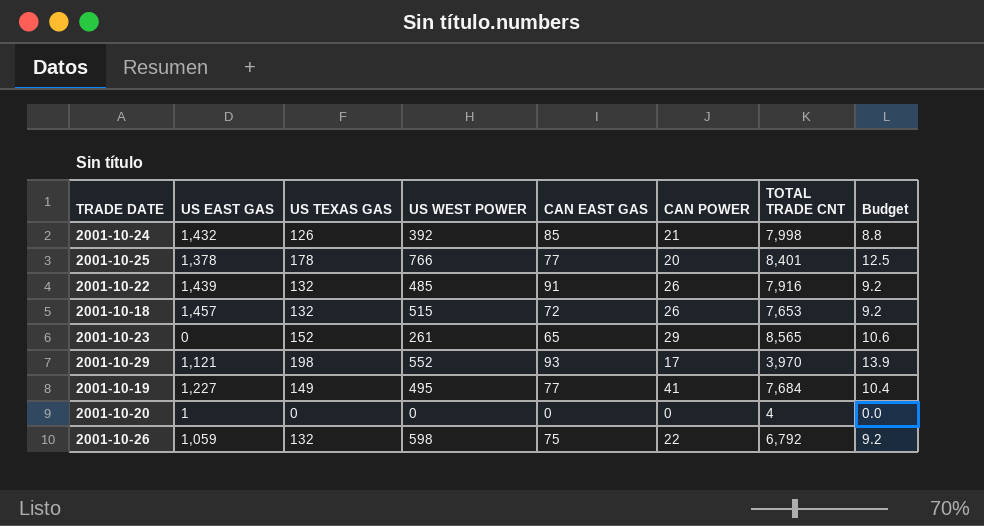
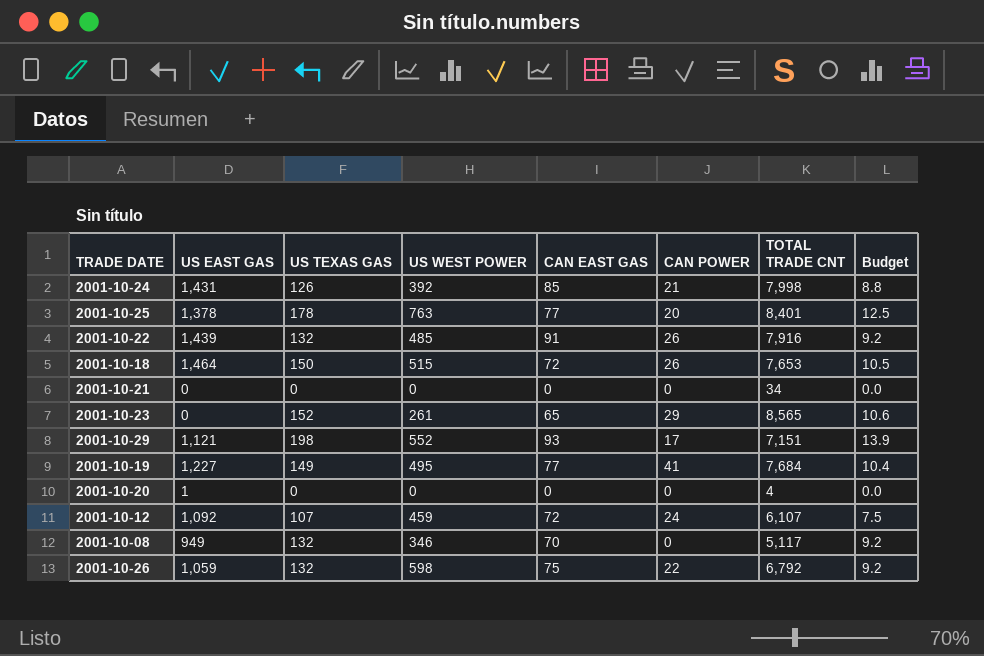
2001-10-24 | US EAST GAS: 1,432 -> 1,431
2001-10-25 | US WEST POWER: 766 -> 763
2001-10-18 | US EAST GAS: 1,457 -> 1,464
2001-10-18 | US TEXAS GAS: 132 -> 150
2001-10-18 | Budget: 9.2 -> 10.5
row 2001-10-21: none -> 0 | 0 | 0 | 0 | 0 | 34 | 0.0
2001-10-29 | TOTAL TRADE CNT: 3,970 -> 7,151
row 2001-10-12: none -> 1,092 | 107 | 459 | 72 | 24 | 6,107 | 7.5
row 2001-10-08: none -> 949 | 132 | 346 | 70 | 0 | 5,117 | 9.2

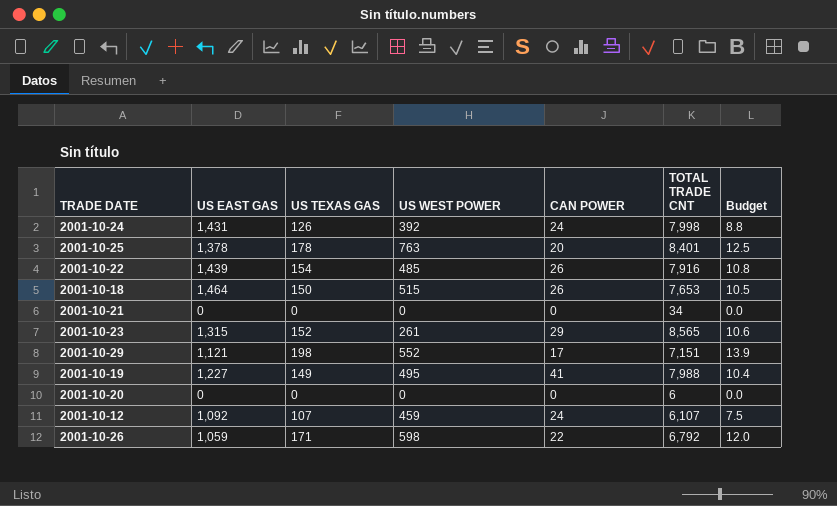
column CAN EAST GAS | position: 5 -> none
row 2001-10-08: 949 | 132 | 346 | 70 | 0 | 5,117 | 9.2 -> none
2001-10-24 | CAN POWER: 21 -> 24
2001-10-22 | US TEXAS GAS: 132 -> 154
2001-10-22 | Budget: 9.2 -> 10.8
2001-10-23 | US EAST GAS: 0 -> 1,315
2001-10-19 | TOTAL TRADE CNT: 7,684 -> 7,988
2001-10-20 | US EAST GAS: 1 -> 0
2001-10-20 | TOTAL TRADE CNT: 4 -> 6
2001-10-26 | US TEXAS GAS: 132 -> 171
2001-10-26 | Budget: 9.2 -> 12.0

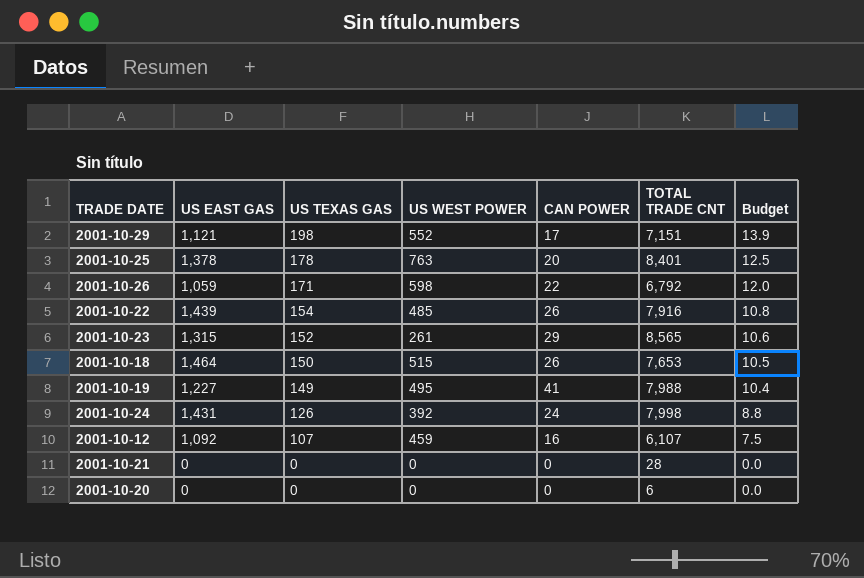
row order: none -> US TEXAS GAS descending
2001-10-12 | CAN POWER: 24 -> 16
2001-10-21 | TOTAL TRADE CNT: 34 -> 28

